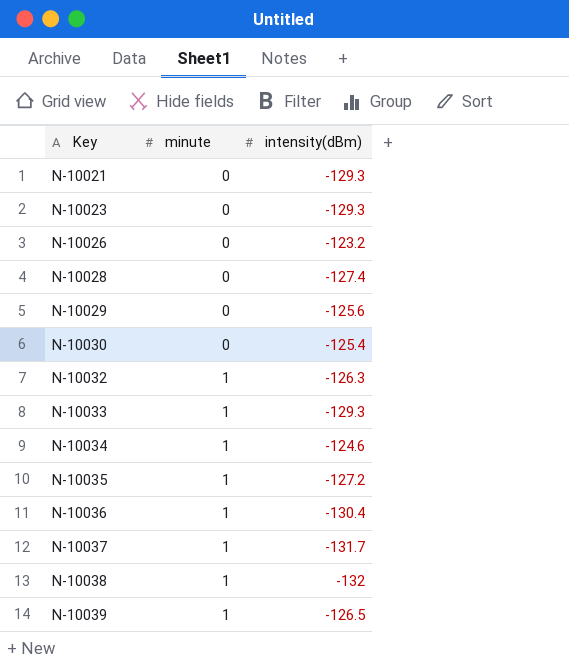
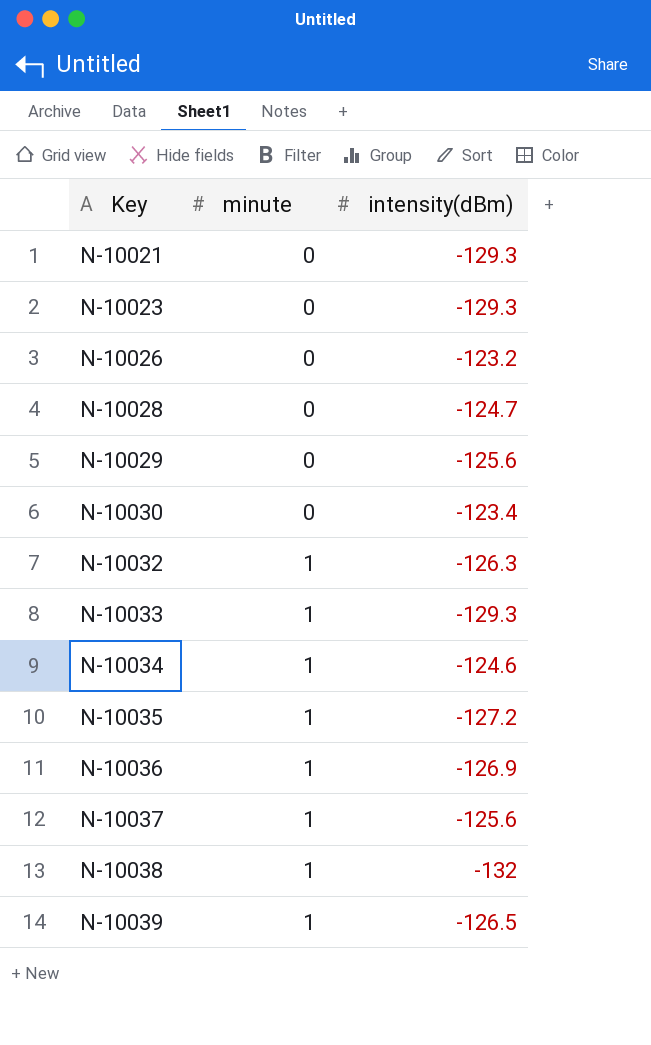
N-10028 | intensity(dBm): -127.4 -> -124.7
N-10030 | intensity(dBm): -125.4 -> -123.4
N-10036 | intensity(dBm): -130.4 -> -126.9
N-10037 | intensity(dBm): -131.7 -> -125.6

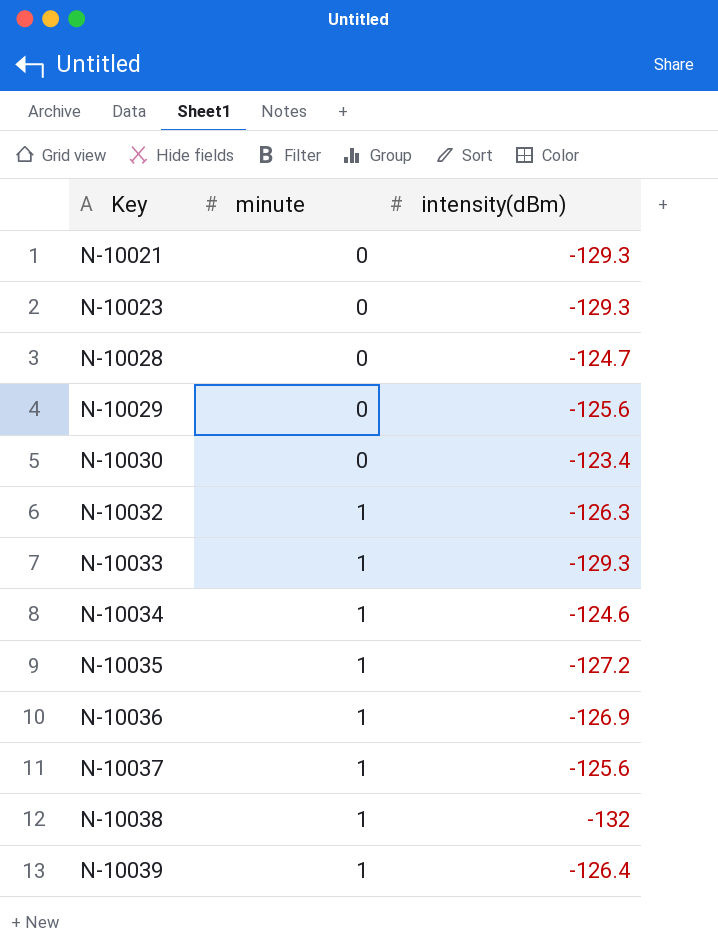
row N-10026: 0 | -123.2 -> none
N-10039 | intensity(dBm): -126.5 -> -126.4

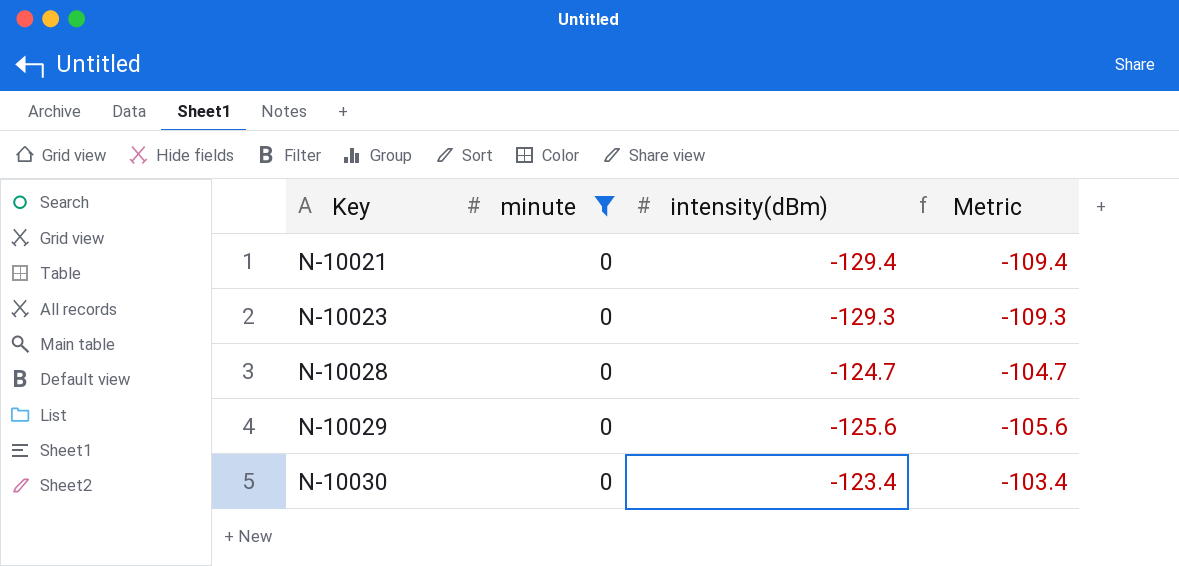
filter: none -> minute = 0
column Metric | formula: none -> [intensity(dBm)] + 20
N-10021 | intensity(dBm): -129.3 -> -129.4

